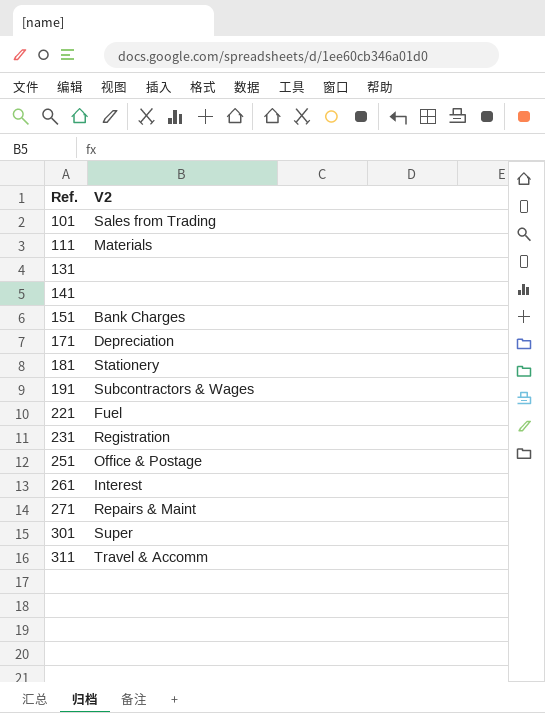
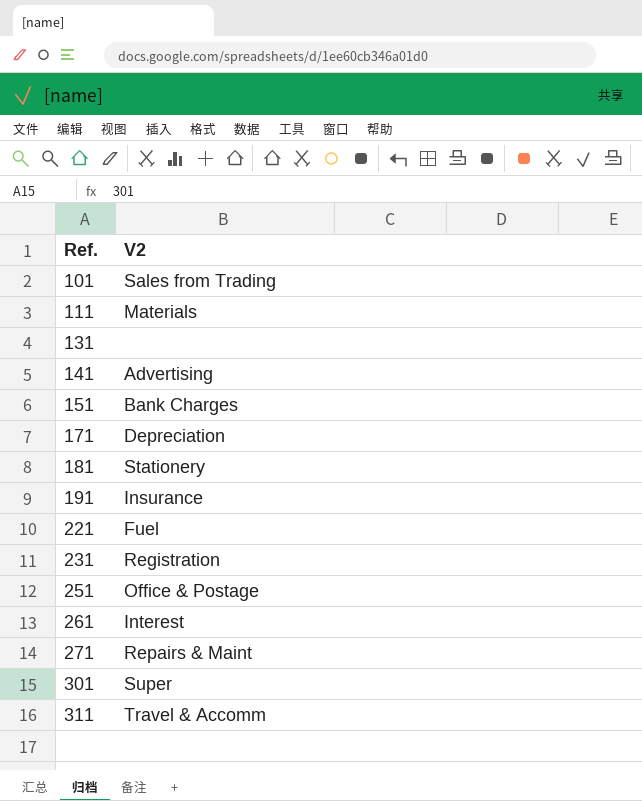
141 | V2: none -> Advertising
191 | V2: Subcontractors & Wages -> Insurance

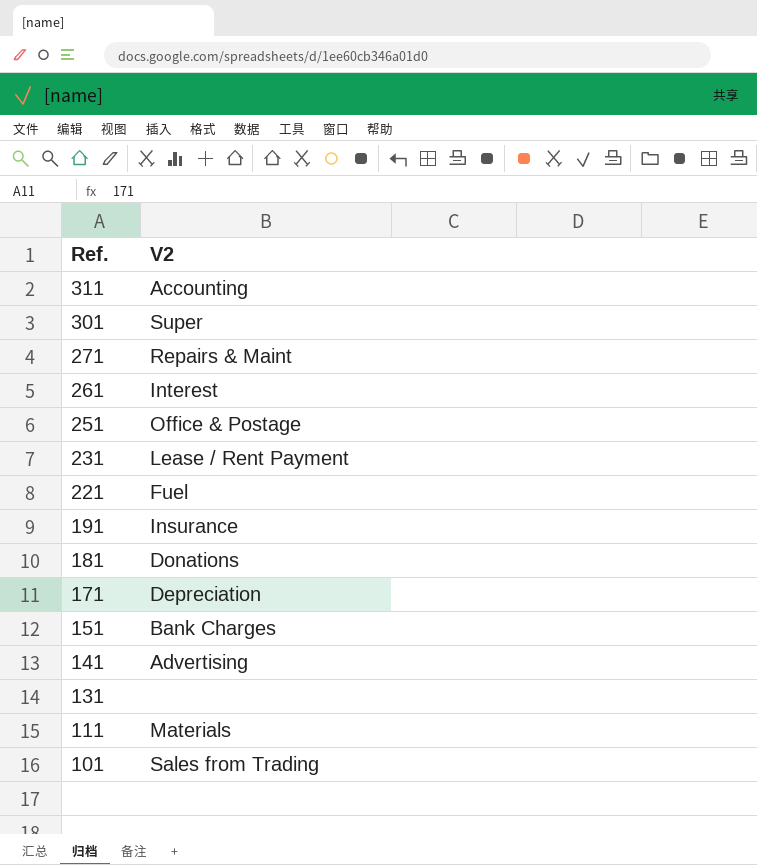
row order: Ref. ascending -> Ref. descending
311 | V2: Travel & Accomm -> Accounting
231 | V2: Registration -> Lease / Rent Payment
181 | V2: Stationery -> Donations

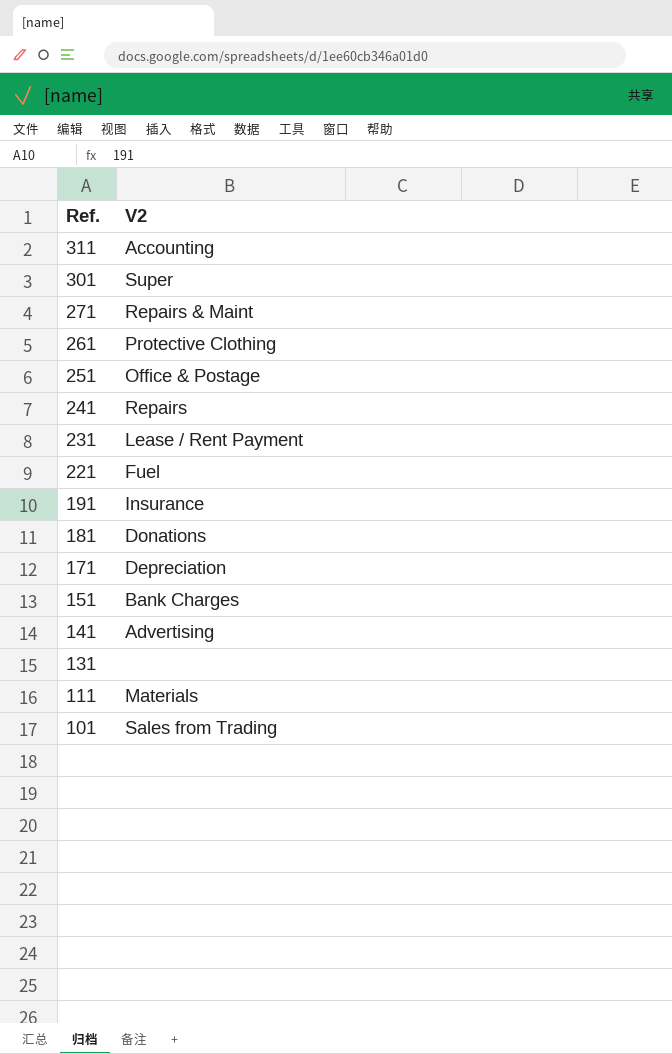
261 | V2: Interest -> Protective Clothing
row 241: none -> Repairs

